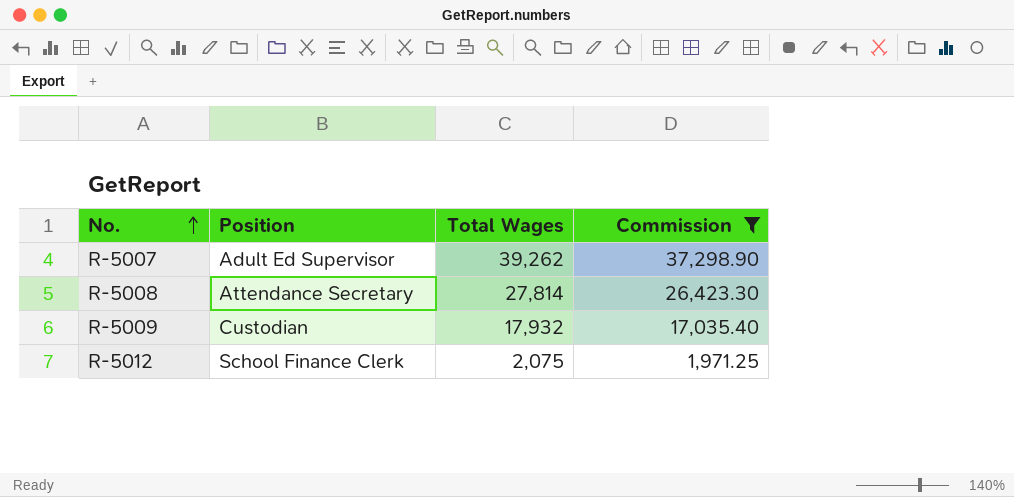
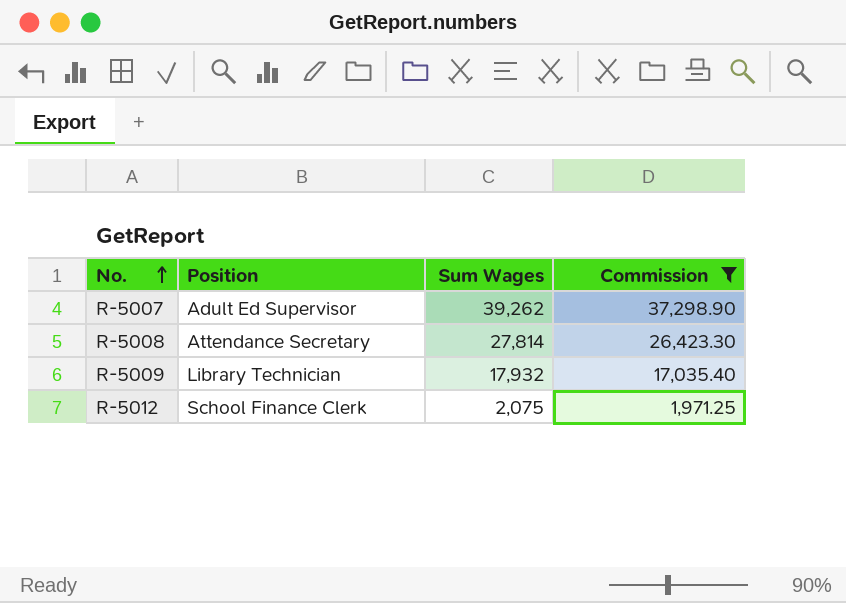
column name: Total Wages -> Sum Wages
R-5009 | Position: Custodian -> Library Technician

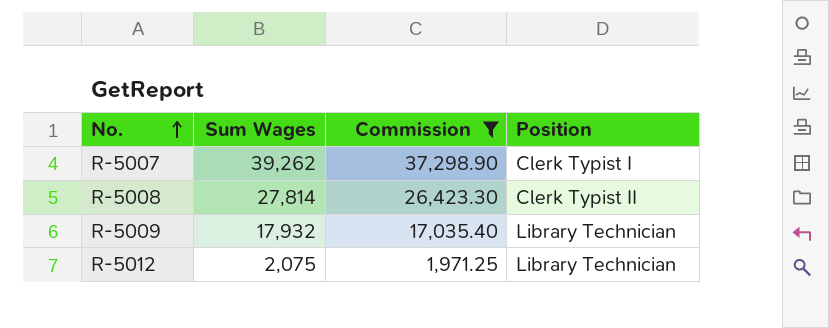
column Position | position: 2 -> 4
R-5007 | Position: Adult Ed Supervisor -> Clerk Typist I
R-5008 | Position: Attendance Secretary -> Clerk Typist II
R-5012 | Position: School Finance Clerk -> Library Technician

